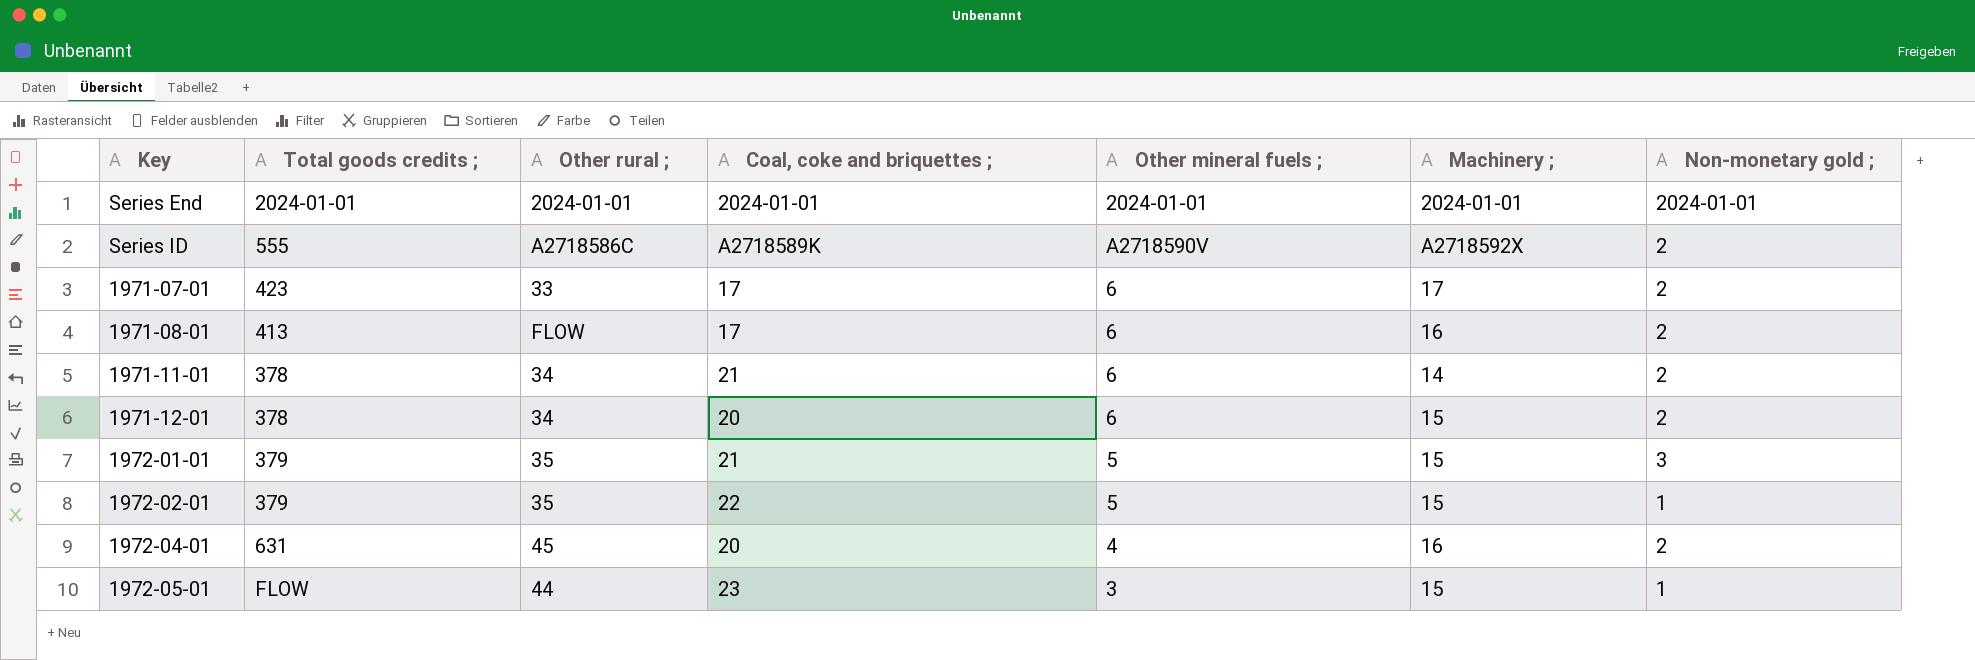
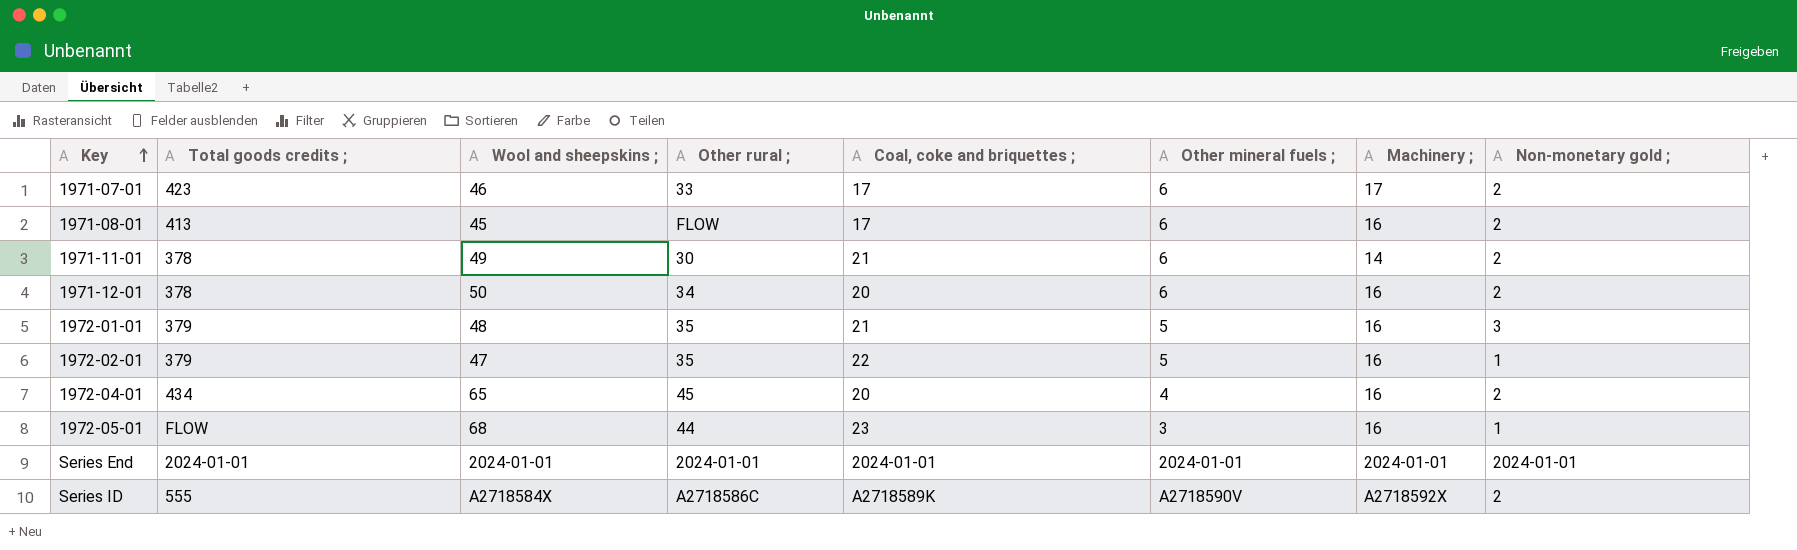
row order: none -> Key ascending
column Wool and sheepskins ; | position: none -> 3
1971-11-01 | Other rural ;: 34 -> 30
1971-12-01 | Machinery ;: 15 -> 16
1972-01-01 | Machinery ;: 15 -> 16
1972-02-01 | Machinery ;: 15 -> 16
1972-04-01 | Total goods credits ;: 631 -> 434
1972-05-01 | Machinery ;: 15 -> 16

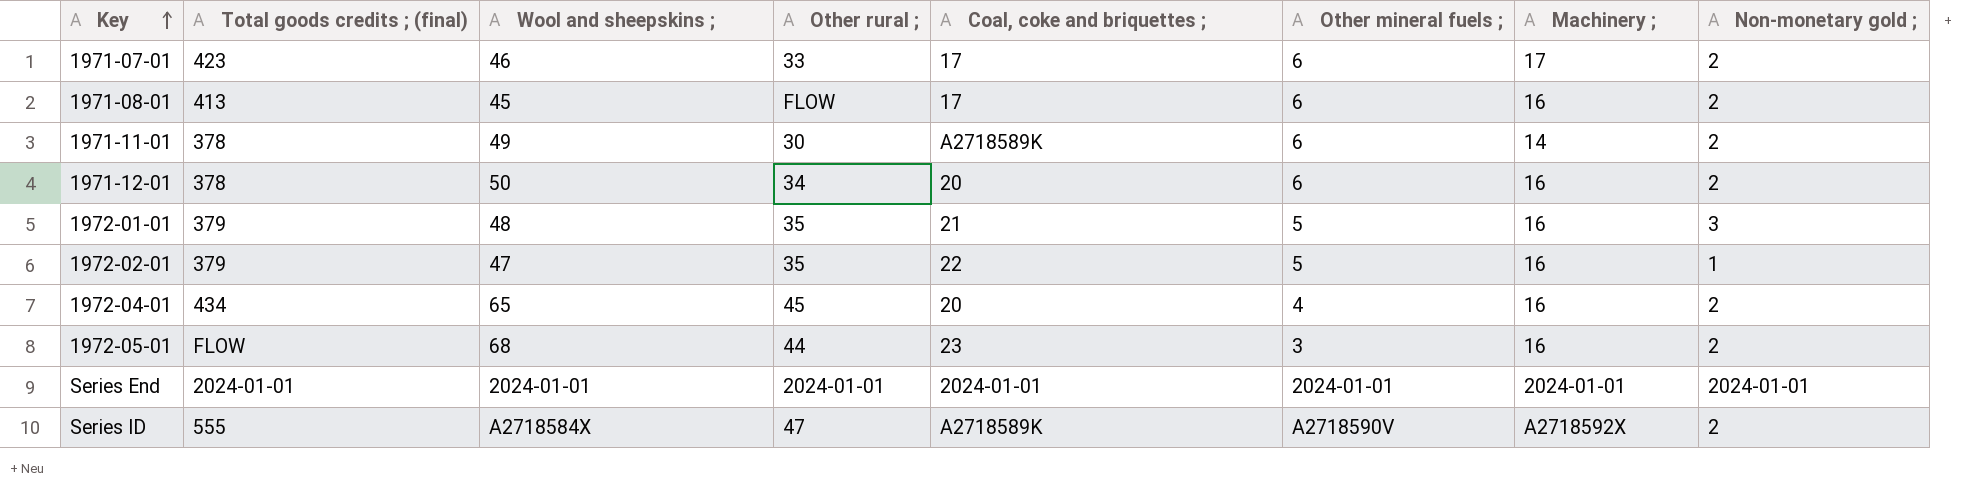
column name: Total goods credits ; -> Total goods credits ; (final)
1971-11-01 | Coal, coke and briquettes ;: 21 -> A2718589K
1972-05-01 | Non-monetary gold ;: 1 -> 2
Series ID | Other rural ;: A2718586C -> 47

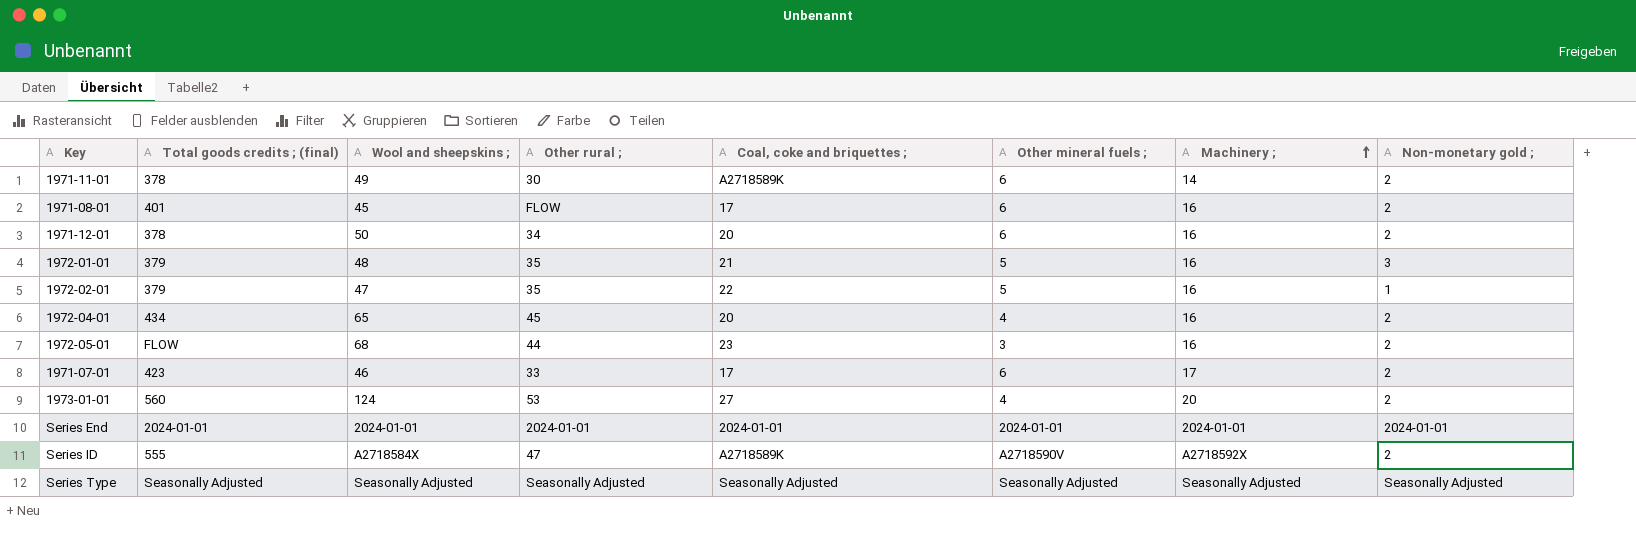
row order: Key ascending -> Machinery ; ascending
1971-08-01 | Total goods credits ; (final): 413 -> 401
row 1973-01-01: none -> 560 | 124 | 53 | 27 | 4 | 20 | 2
row Series Type: none -> Seasonally Adjusted | Seasonally Adjusted | Seasonally Adjusted | Seasonally Adjusted | Seasonally Adjusted | Seasonally Adjusted | Seasonally Adjusted

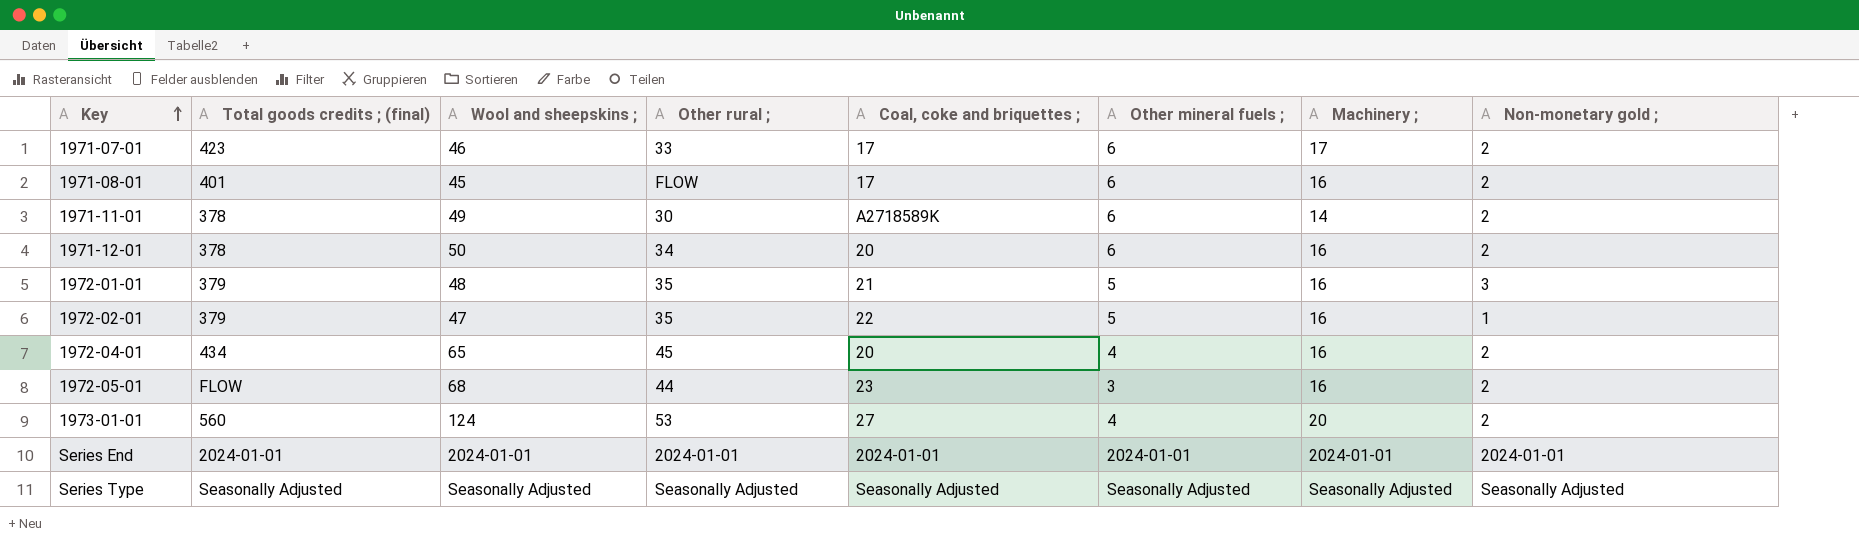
row order: Machinery ; ascending -> Key ascending
row Series ID: 555 | A2718584X | 47 | A2718589K | A2718590V | A2718592X | 2 -> none

